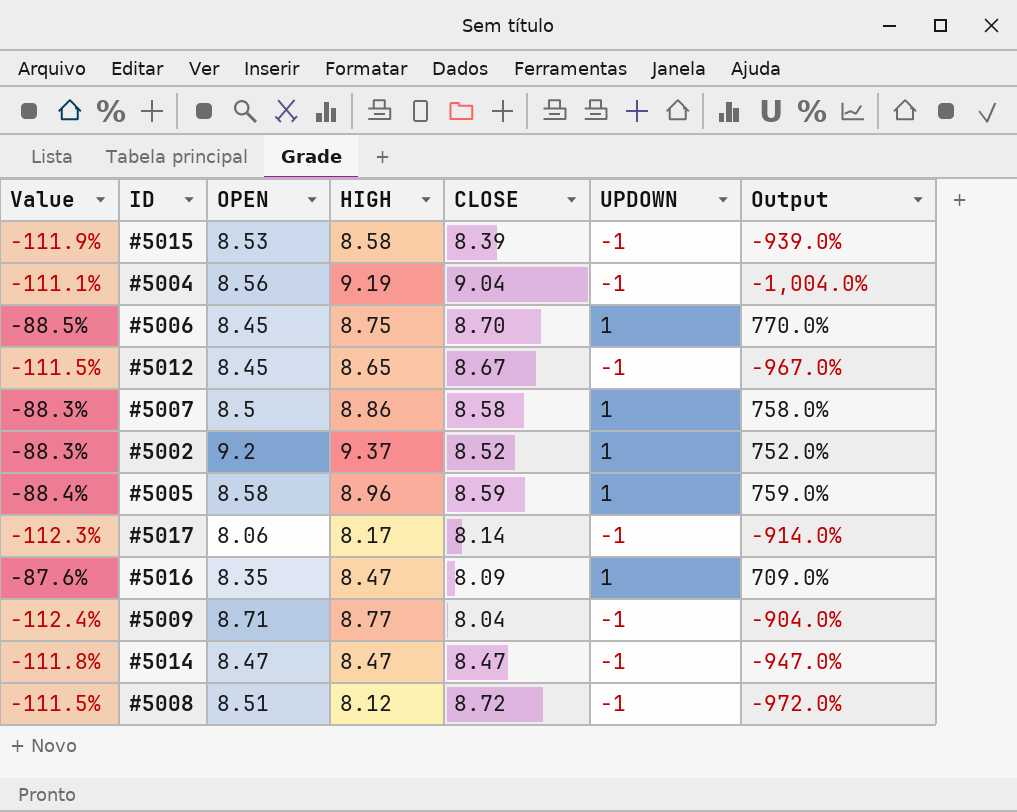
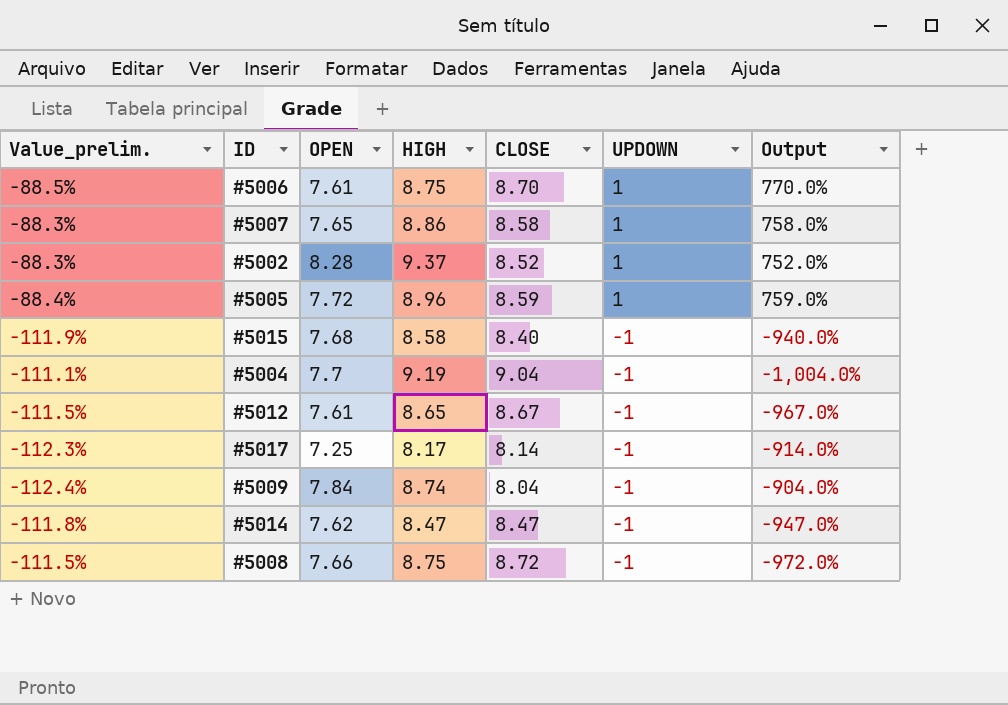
row order: none -> UPDOWN descending
column name: Value -> Value_prelim.
row #5016: -87.6% | 8.35 | 8.47 | 8.09 | 1 | 709.0% -> none
#5006 | OPEN: 8.45 -> 7.61
#5007 | OPEN: 8.5 -> 7.65
#5002 | OPEN: 9.2 -> 8.28
#5005 | OPEN: 8.58 -> 7.72
#5015 | OPEN: 8.53 -> 7.68
#5015 | CLOSE: 8.39 -> 8.40
#5015 | Output: -939.0% -> -940.0%
#5004 | OPEN: 8.56 -> 7.7
#5012 | OPEN: 8.45 -> 7.61
#5017 | OPEN: 8.06 -> 7.25
#5009 | OPEN: 8.71 -> 7.84
#5009 | HIGH: 8.77 -> 8.74
#5014 | OPEN: 8.47 -> 7.62
#5008 | OPEN: 8.51 -> 7.66
#5008 | HIGH: 8.12 -> 8.75

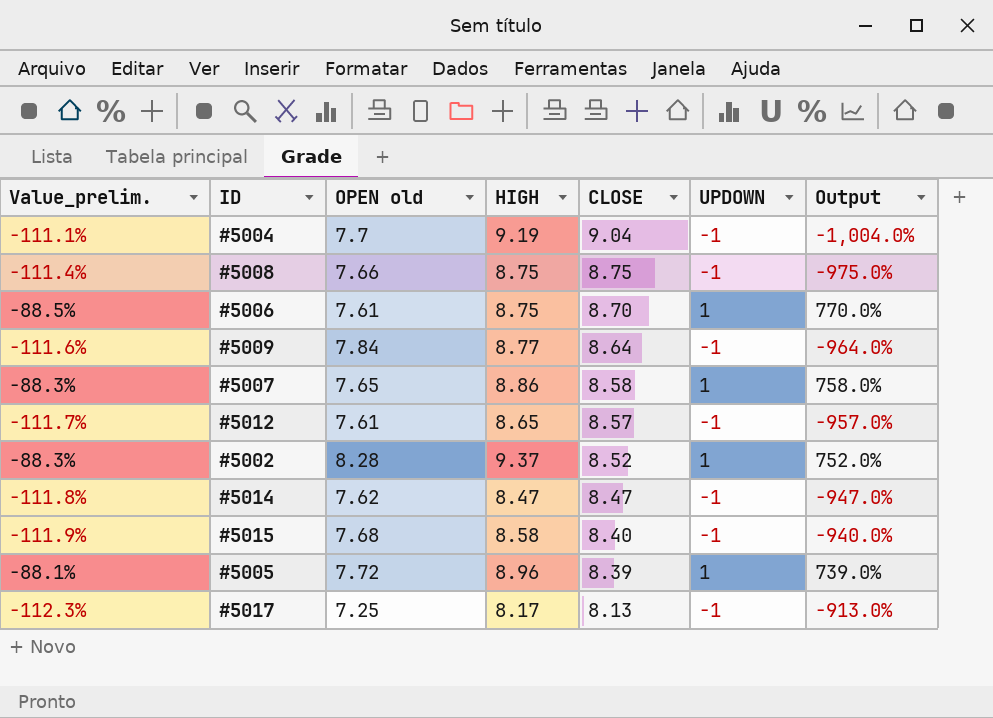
row order: UPDOWN descending -> CLOSE descending
column name: OPEN -> OPEN old
#5008 | Value_prelim.: -111.5% -> -111.4%
#5008 | CLOSE: 8.72 -> 8.75
#5008 | Output: -972.0% -> -975.0%
#5009 | Value_prelim.: -112.4% -> -111.6%
#5009 | HIGH: 8.74 -> 8.77
#5009 | CLOSE: 8.04 -> 8.64
#5009 | Output: -904.0% -> -964.0%
#5012 | Value_prelim.: -111.5% -> -111.7%
#5012 | CLOSE: 8.67 -> 8.57
#5012 | Output: -967.0% -> -957.0%
#5005 | Value_prelim.: -88.4% -> -88.1%
#5005 | CLOSE: 8.59 -> 8.39
#5005 | Output: 759.0% -> 739.0%
#5017 | CLOSE: 8.14 -> 8.13
#5017 | Output: -914.0% -> -913.0%

